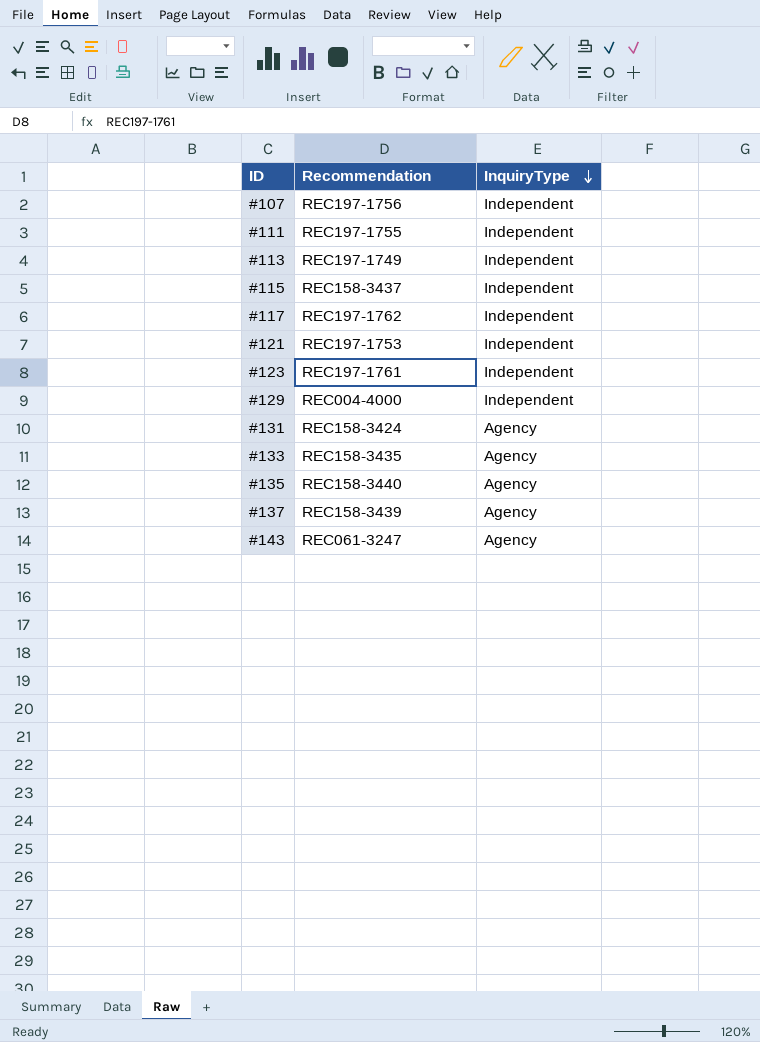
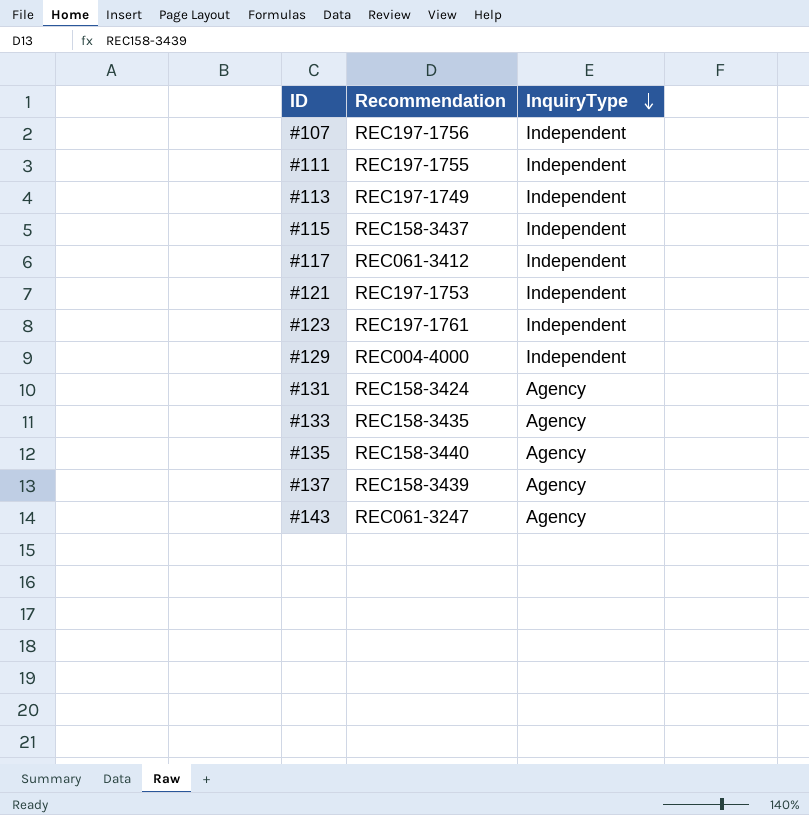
#117 | Recommendation: REC197-1762 -> REC061-3412

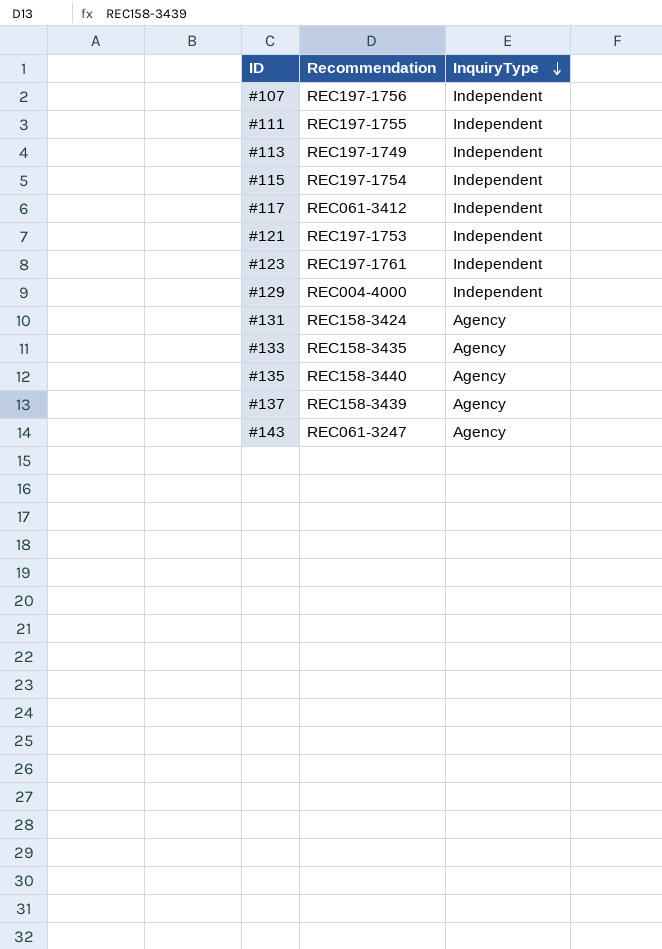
#115 | Recommendation: REC158-3437 -> REC197-1754

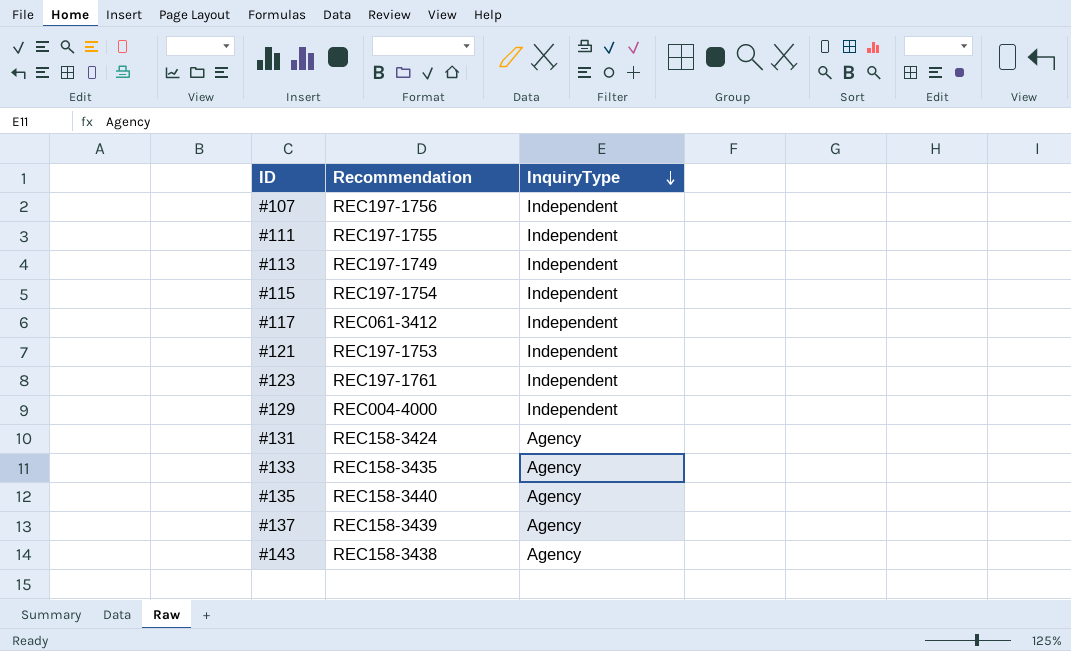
#143 | Recommendation: REC061-3247 -> REC158-3438

